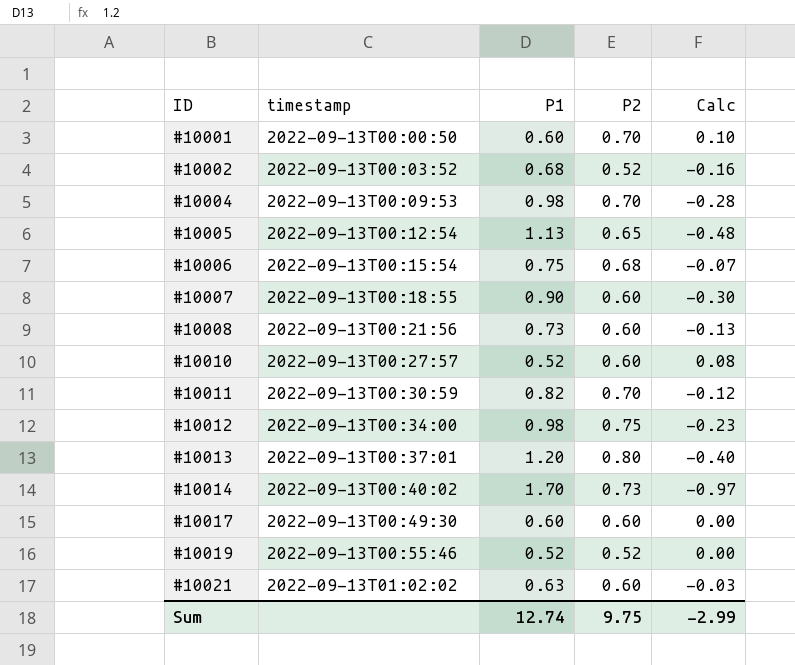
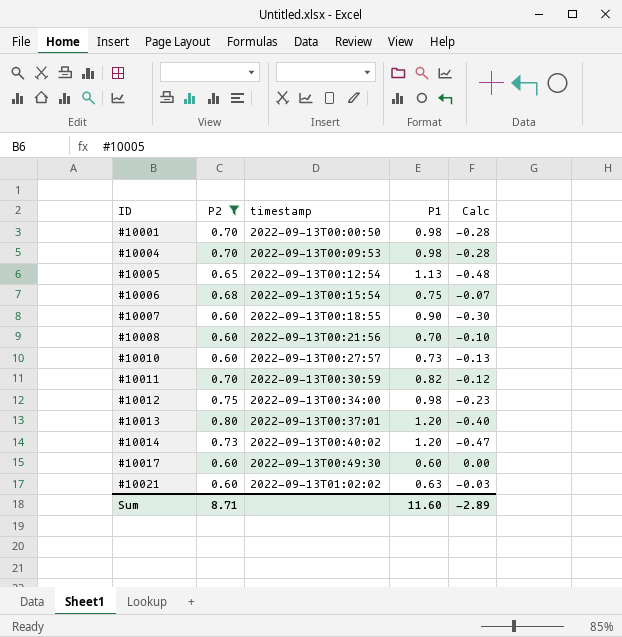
filter: none -> P2 != 0.52
column P2 | position: 4 -> 2
#10001 | P1: 0.60 -> 0.98
#10001 | Calc: 0.10 -> -0.28
#10008 | P1: 0.73 -> 0.70
#10008 | Calc: -0.13 -> -0.10
#10010 | P1: 0.52 -> 0.73
#10010 | Calc: 0.08 -> -0.13
#10014 | P1: 1.70 -> 1.20
#10014 | Calc: -0.97 -> -0.47
Sum | P2: 9.75 -> 8.71
Sum | P1: 12.74 -> 11.60
Sum | Calc: -2.99 -> -2.89

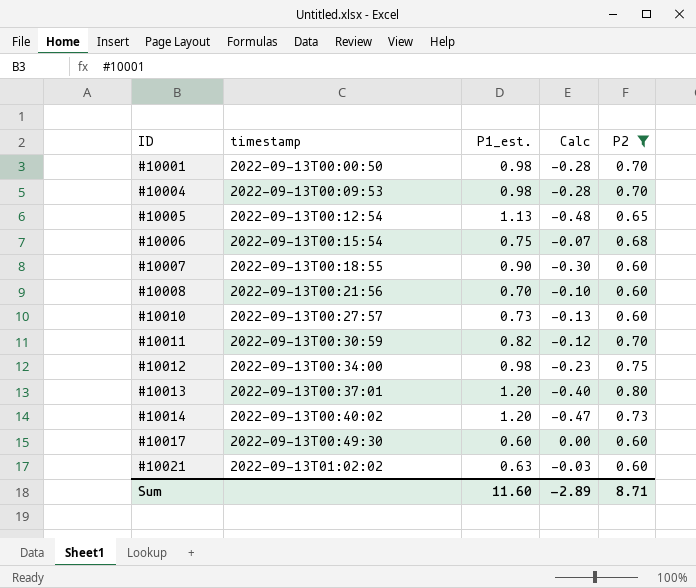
column name: P1 -> P1_est.
column P2 | position: 2 -> 5

